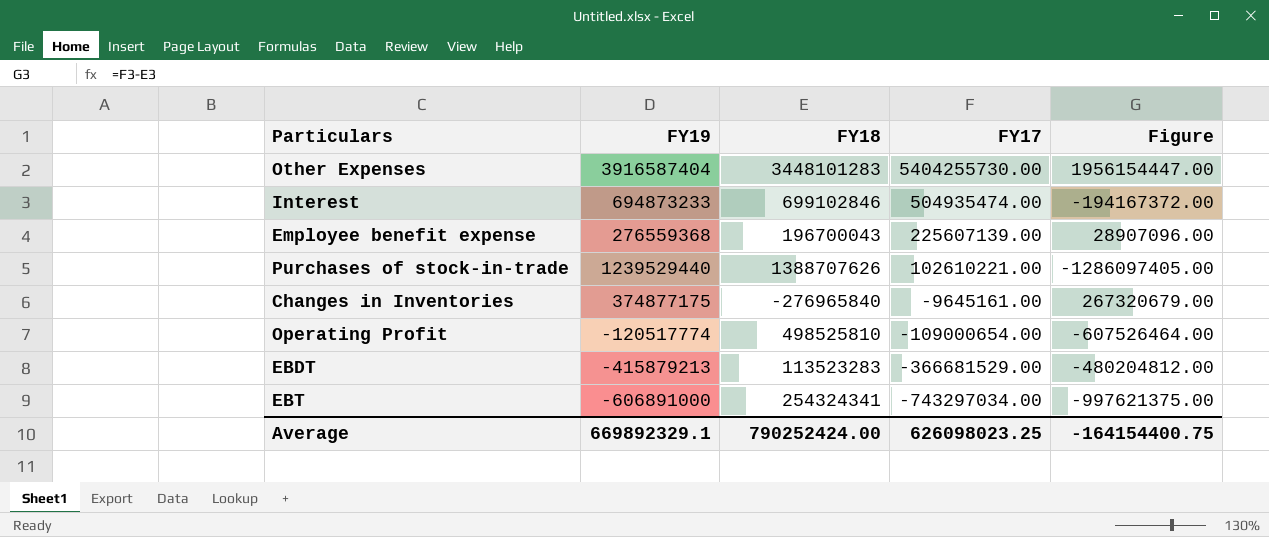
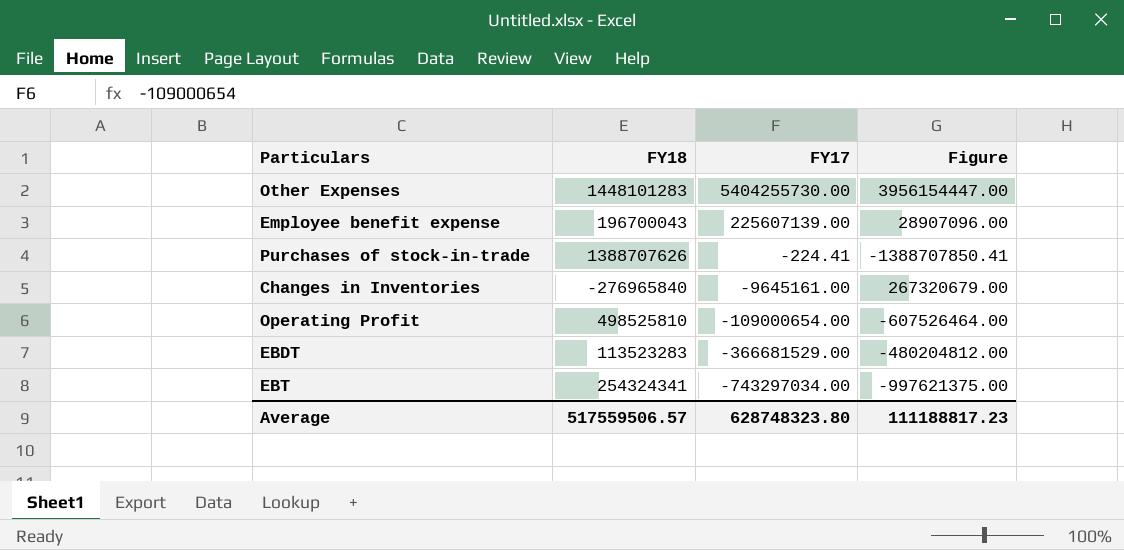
column FY19 | position: 2 -> none
row Interest: 694873233 | 699102846 | 504935474.00 | -194167372.00 -> none
Other Expenses | FY18: 3448101283 -> 1448101283
Other Expenses | Figure: 1956154447.00 -> 3956154447.00
Purchases of stock-in-trade | FY17: 102610221.00 -> -224.41
Purchases of stock-in-trade | Figure: -1286097405.00 -> -1388707850.41
Average | FY18: 790252424.00 -> 517559506.57
Average | FY17: 626098023.25 -> 628748323.80
Average | Figure: -164154400.75 -> 111188817.23

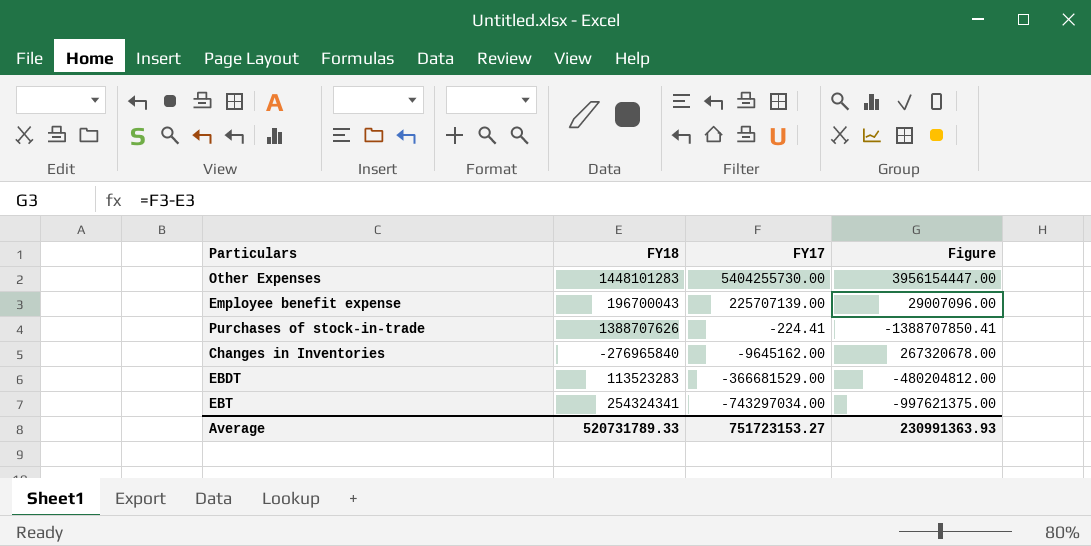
row Operating Profit: 498525810 | -109000654.00 | -607526464.00 -> none
Employee benefit expense | FY17: 225607139.00 -> 225707139.00
Employee benefit expense | Figure: 28907096.00 -> 29007096.00
Changes in Inventories | FY17: -9645161.00 -> -9645162.00
Changes in Inventories | Figure: 267320679.00 -> 267320678.00
Average | FY18: 517559506.57 -> 520731789.33
Average | FY17: 628748323.80 -> 751723153.27
Average | Figure: 111188817.23 -> 230991363.93

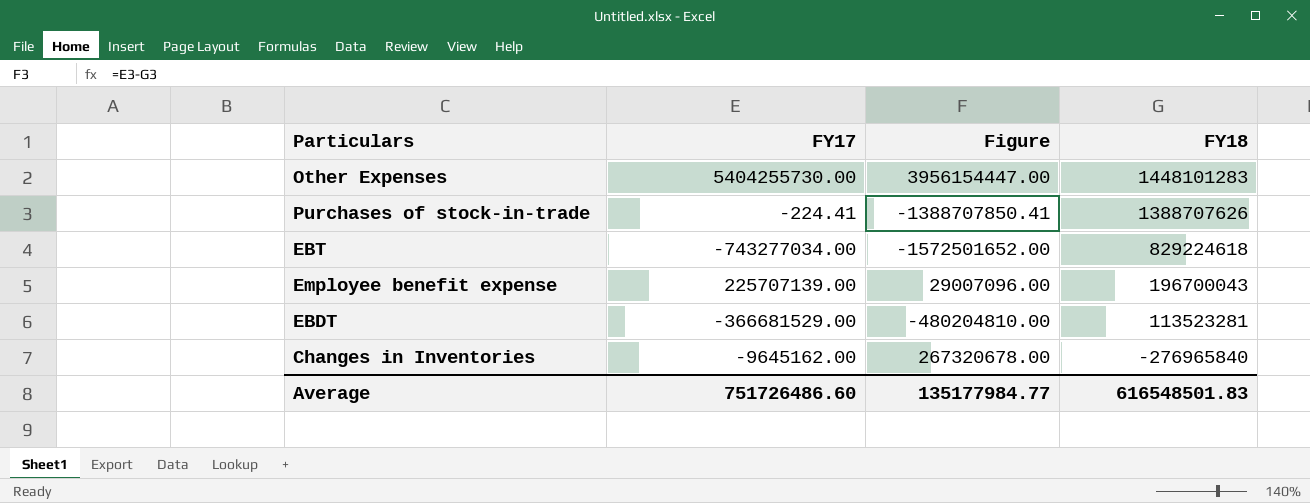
row order: FY17 descending -> FY18 descending
column FY18 | position: 2 -> 4
EBT | FY17: -743297034.00 -> -743277034.00
EBT | Figure: -997621375.00 -> -1572501652.00
EBT | FY18: 254324341 -> 829224618
EBDT | Figure: -480204812.00 -> -480204810.00
EBDT | FY18: 113523283 -> 113523281
Average | FY17: 751723153.27 -> 751726486.60
Average | Figure: 230991363.93 -> 135177984.77
Average | FY18: 520731789.33 -> 616548501.83

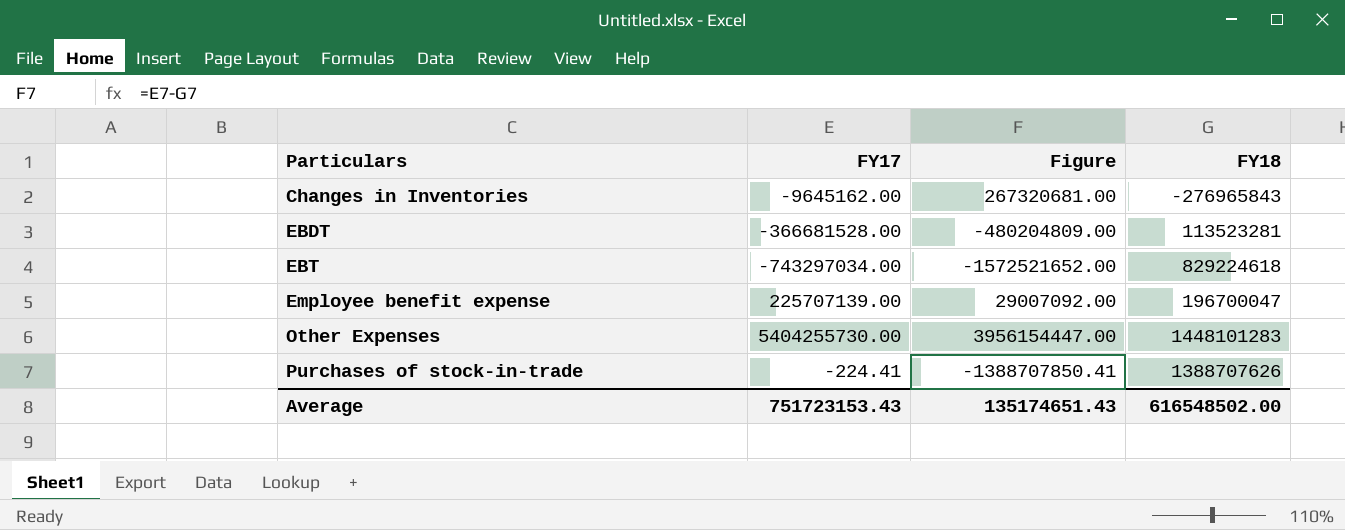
row order: FY18 descending -> Particulars ascending
Changes in Inventories | Figure: 267320678.00 -> 267320681.00
Changes in Inventories | FY18: -276965840 -> -276965843
EBDT | FY17: -366681529.00 -> -366681528.00
EBDT | Figure: -480204810.00 -> -480204809.00
EBT | FY17: -743277034.00 -> -743297034.00
EBT | Figure: -1572501652.00 -> -1572521652.00
Employee benefit expense | Figure: 29007096.00 -> 29007092.00
Employee benefit expense | FY18: 196700043 -> 196700047
Average | FY17: 751726486.60 -> 751723153.43
Average | Figure: 135177984.77 -> 135174651.43
Average | FY18: 616548501.83 -> 616548502.00

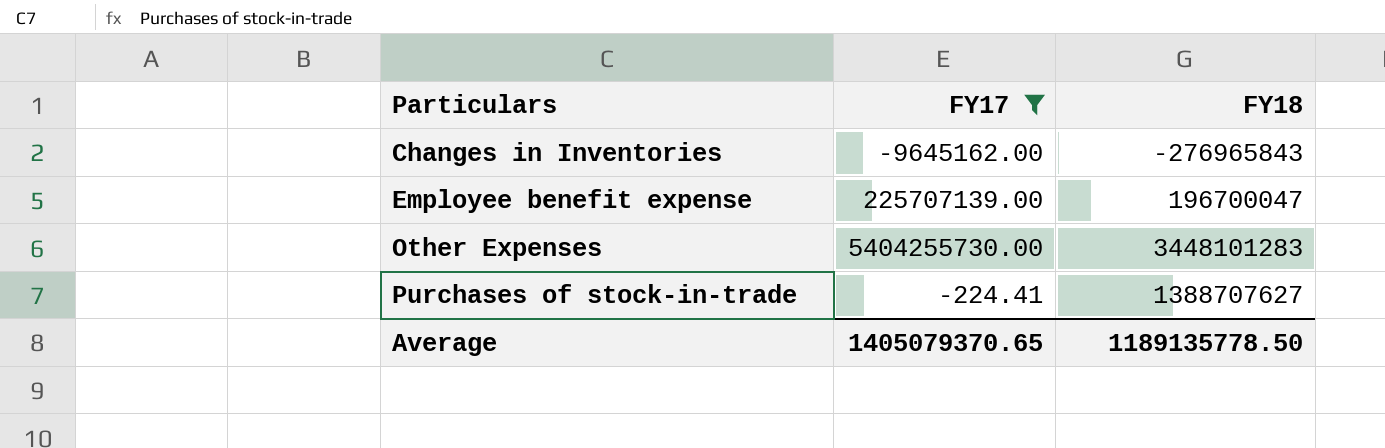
filter: none -> FY17 >= -9645162.00
column Figure | formula: [FY17] - [FY18] -> none
Other Expenses | FY18: 1448101283 -> 3448101283
Purchases of stock-in-trade | FY18: 1388707626 -> 1388707627
Average | FY17: 751723153.43 -> 1405079370.65
Average | FY18: 616548502.00 -> 1189135778.50

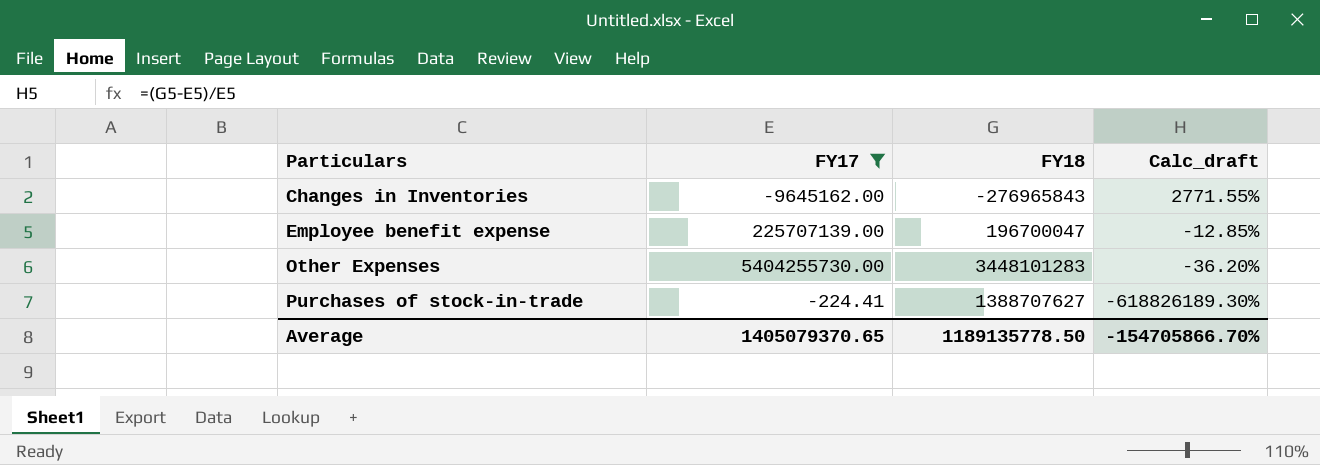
column Calc_draft | formula: none -> ([FY18] - [FY17]) / [FY17]

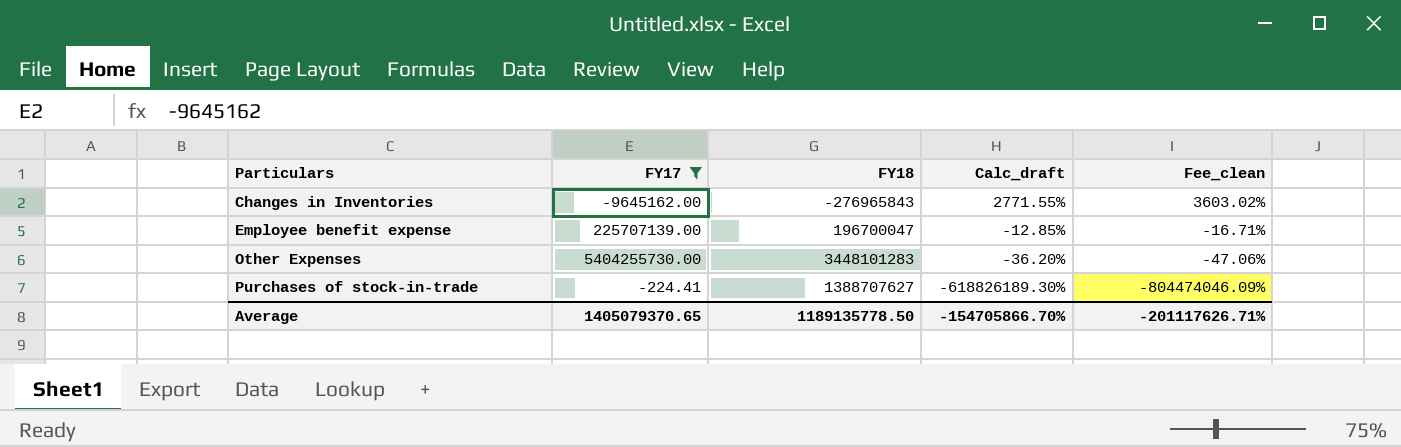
column Fee_clean | formula: none -> [Calc_draft] * 1.3

